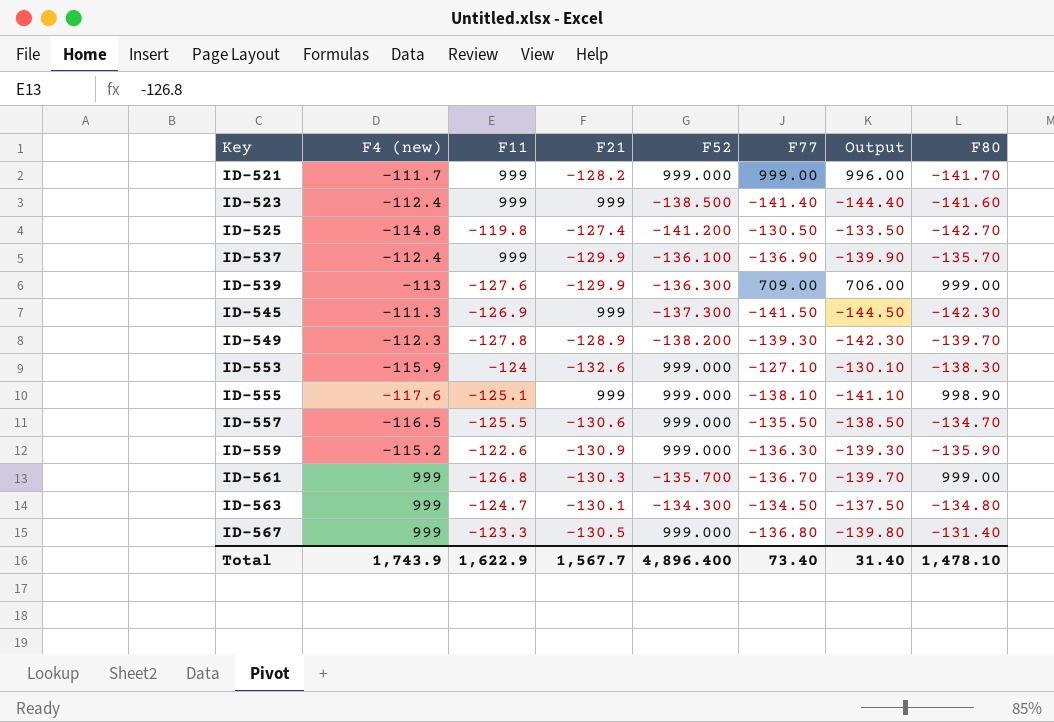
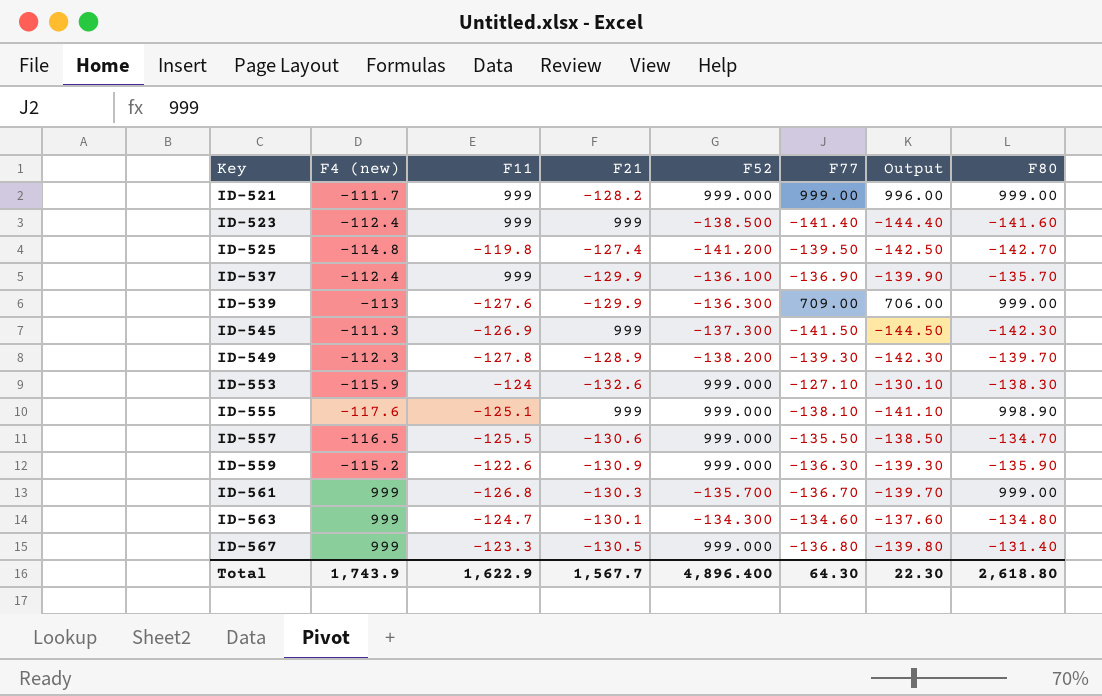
ID-521 | F80: -141.70 -> 999.00
ID-525 | F77: -130.50 -> -139.50
ID-525 | Output: -133.50 -> -142.50
ID-563 | F77: -134.50 -> -134.60
ID-563 | Output: -137.50 -> -137.60
Total | F77: 73.40 -> 64.30
Total | Output: 31.40 -> 22.30
Total | F80: 1,478.10 -> 2,618.80

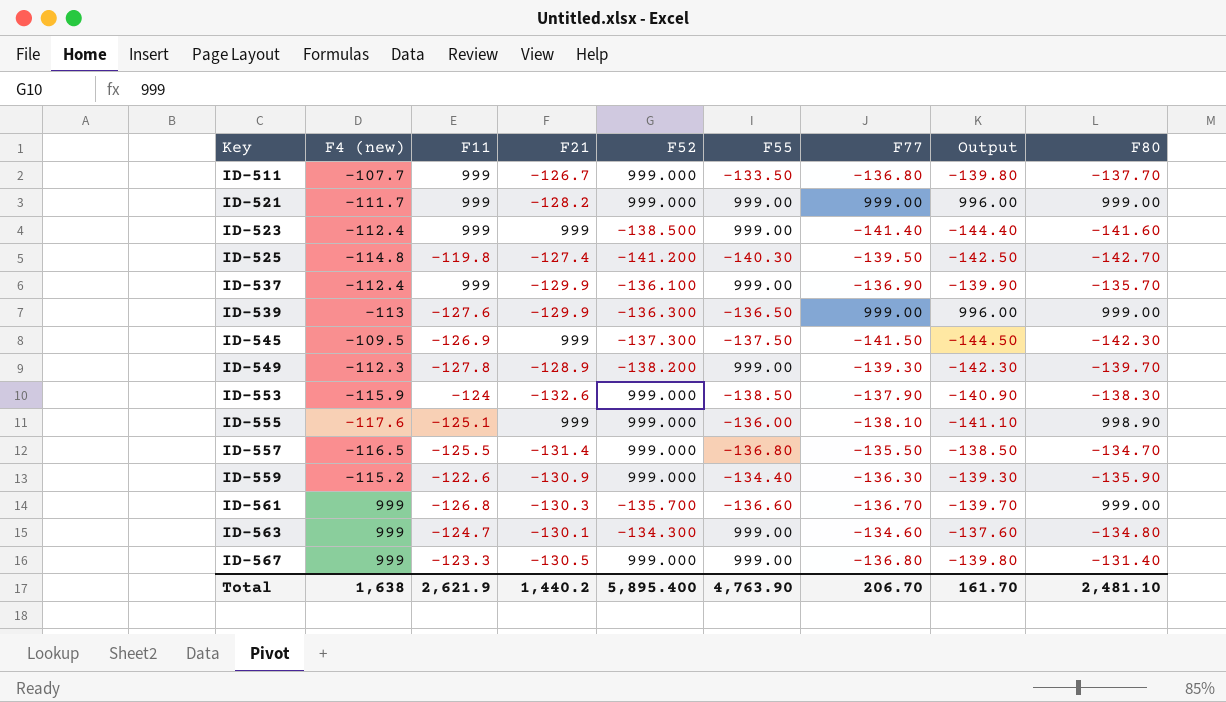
column F55 | position: none -> 6
row ID-511: none -> -107.7 | 999 | -126.7 | 999.000 | -133.50 | -136.80 | -139.80 | -137.70
ID-539 | F77: 709.00 -> 999.00
ID-539 | Output: 706.00 -> 996.00
ID-545 | F4 (new): -111.3 -> -109.5
ID-553 | F77: -127.10 -> -137.90
ID-553 | Output: -130.10 -> -140.90
ID-557 | F21: -130.6 -> -131.4
Total | F4 (new): 1,743.9 -> 1,638
Total | F11: 1,622.9 -> 2,621.9
Total | F21: 1,567.7 -> 1,440.2
Total | F52: 4,896.400 -> 5,895.400
Total | F77: 64.30 -> 206.70
Total | Output: 22.30 -> 161.70
Total | F80: 2,618.80 -> 2,481.10

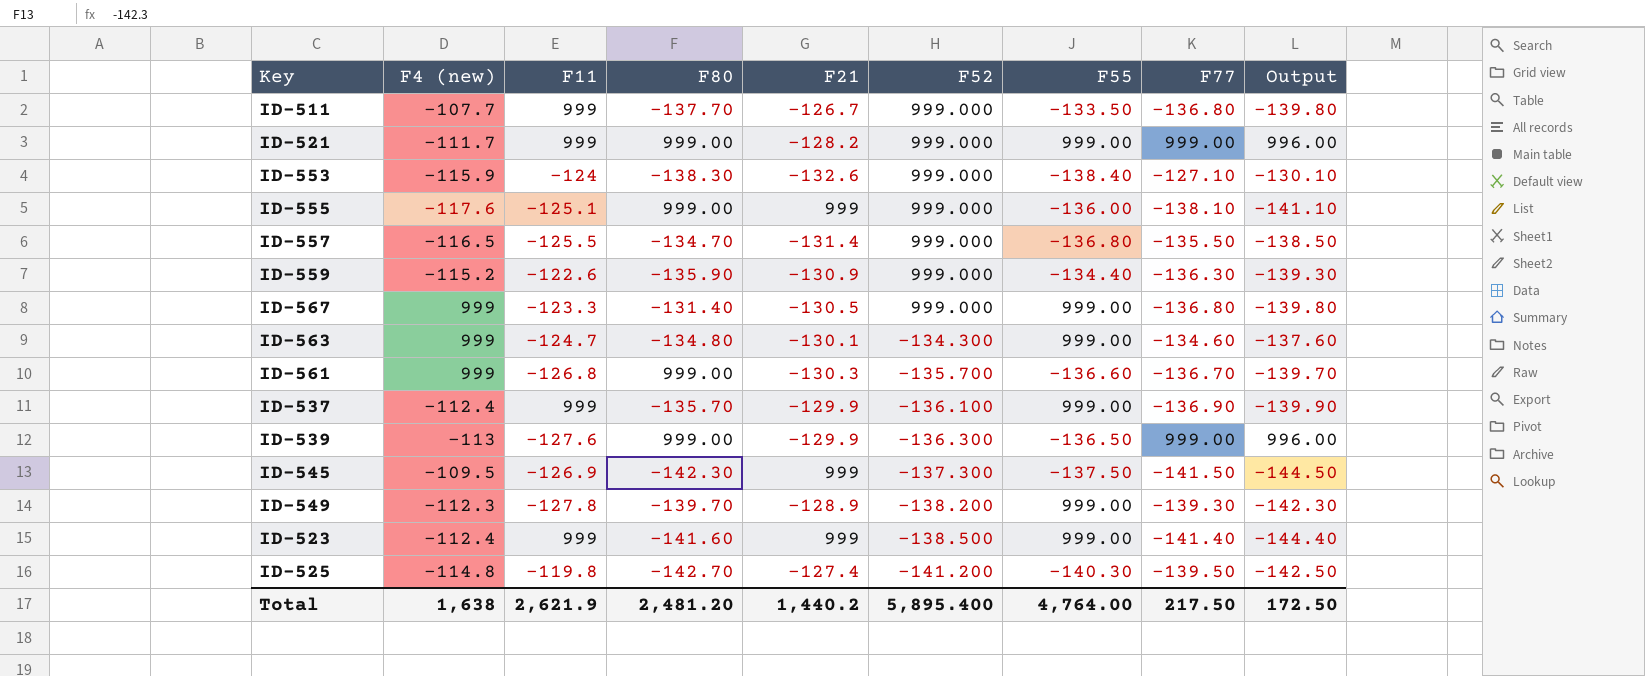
row order: Key ascending -> F52 descending
column F80 | position: 9 -> 4
ID-553 | F55: -138.50 -> -138.40
ID-553 | F77: -137.90 -> -127.10
ID-553 | Output: -140.90 -> -130.10
ID-555 | F80: 998.90 -> 999.00
Total | F80: 2,481.10 -> 2,481.20
Total | F55: 4,763.90 -> 4,764.00
Total | F77: 206.70 -> 217.50
Total | Output: 161.70 -> 172.50

